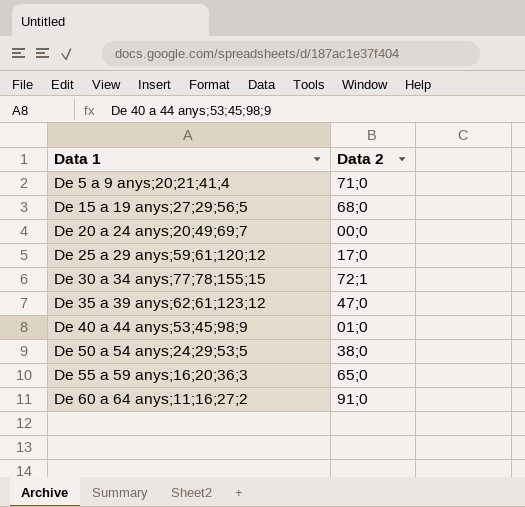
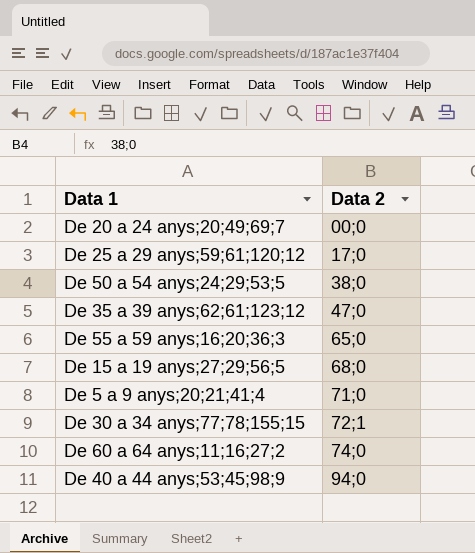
row order: Data 1 ascending -> Data 2 ascending
De 60 a 64 anys;11;16;27;2 | Data 2: 91;0 -> 74;0
De 40 a 44 anys;53;45;98;9 | Data 2: 01;0 -> 94;0

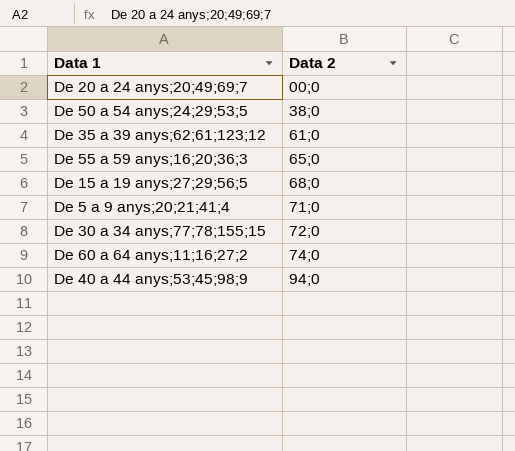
row De 25 a 29 anys;59;61;120;12: 17;0 -> none
De 35 a 39 anys;62;61;123;12 | Data 2: 47;0 -> 61;0
De 30 a 34 anys;77;78;155;15 | Data 2: 72;1 -> 72;0

